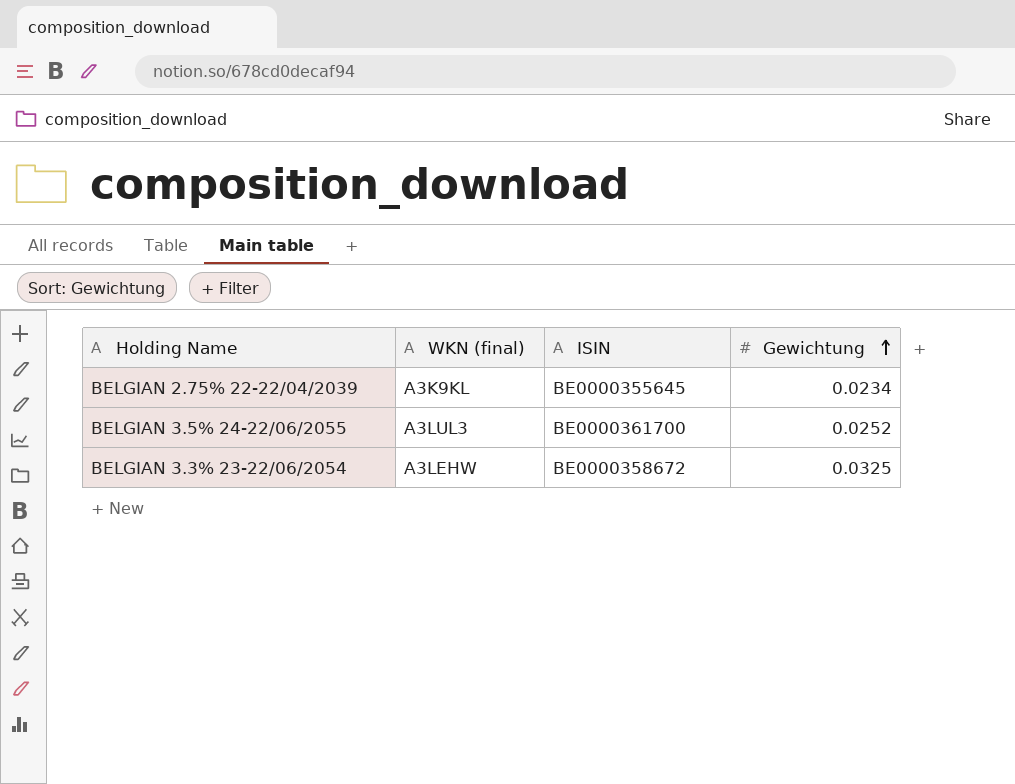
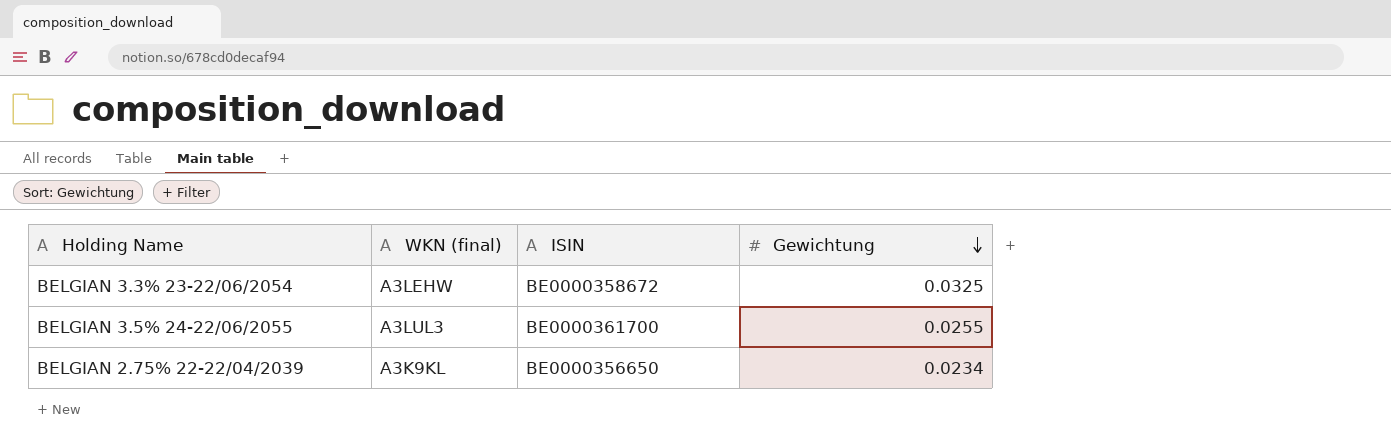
row order: Gewichtung ascending -> Gewichtung descending
BELGIAN 3.5% 24-22/06/2055 | Gewichtung: 0.0252 -> 0.0255
BELGIAN 2.75% 22-22/04/2039 | ISIN: BE0000355645 -> BE0000356650

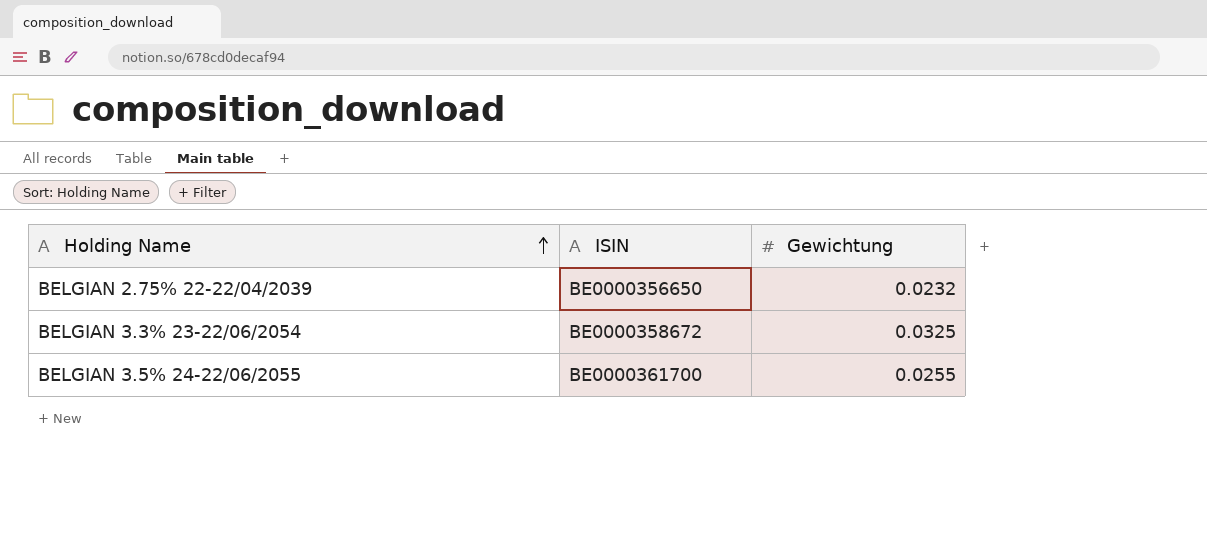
row order: Gewichtung descending -> Holding Name ascending
column WKN (final) | position: 2 -> none
BELGIAN 2.75% 22-22/04/2039 | Gewichtung: 0.0234 -> 0.0232

